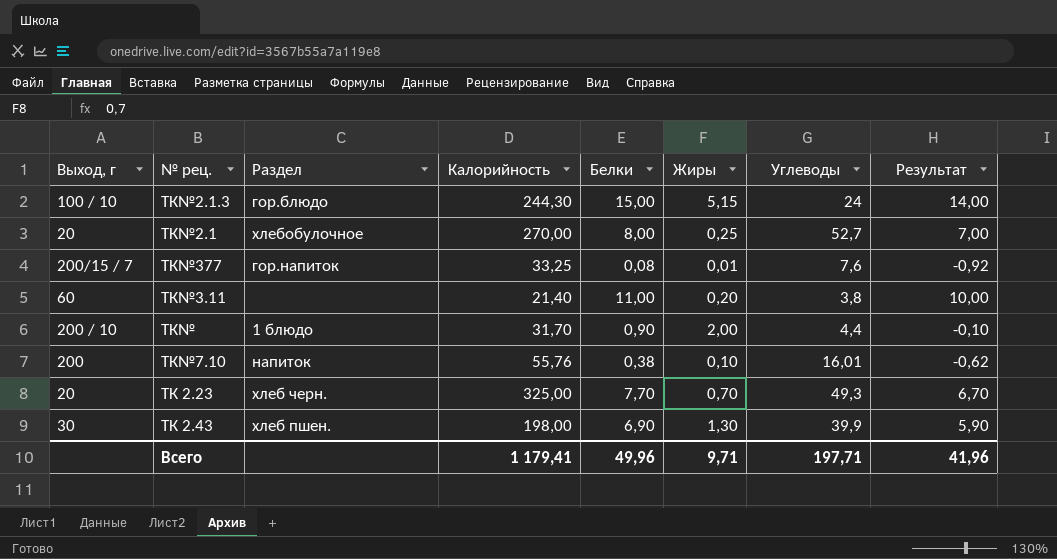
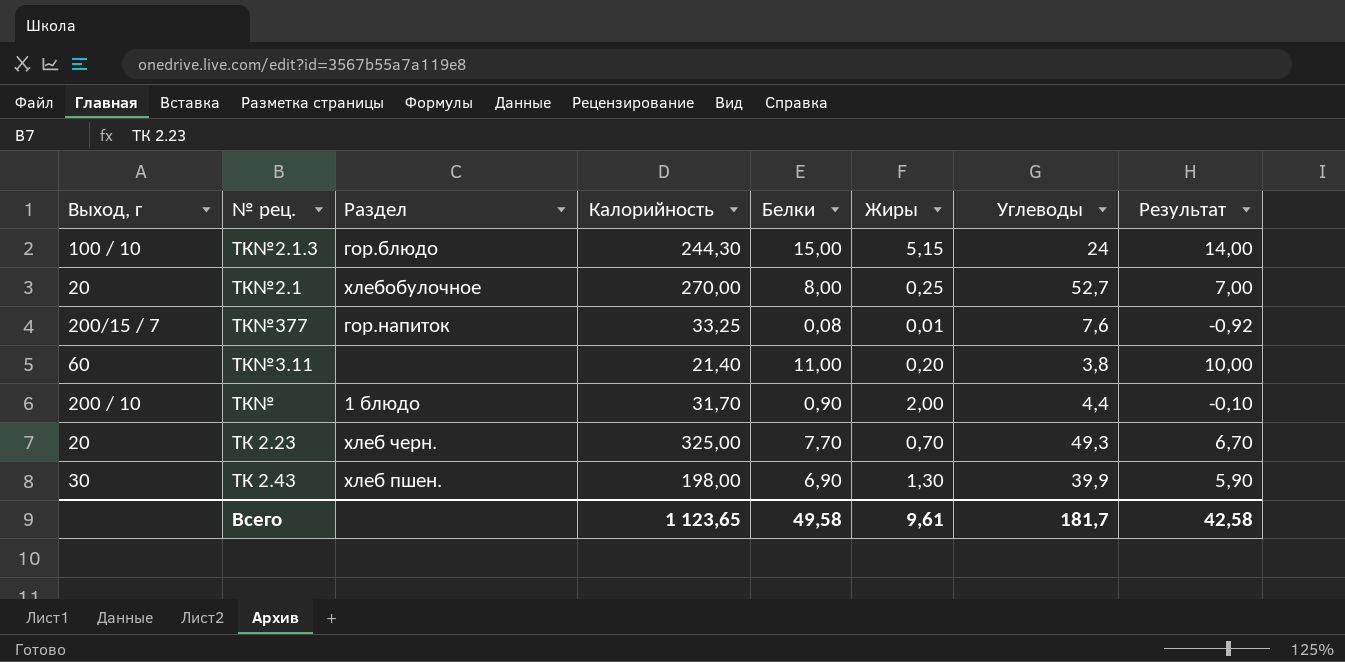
row ТК№7.10: 200 | напиток | 55,76 | 0,38 | 0,10 | 16,01 | -0,62 -> none
Всего | Калорийность: 1 179,41 -> 1 123,65
Всего | Белки: 49,96 -> 49,58
Всего | Жиры: 9,71 -> 9,61
Всего | Углеводы: 197,71 -> 181,7
Всего | Результат: 41,96 -> 42,58

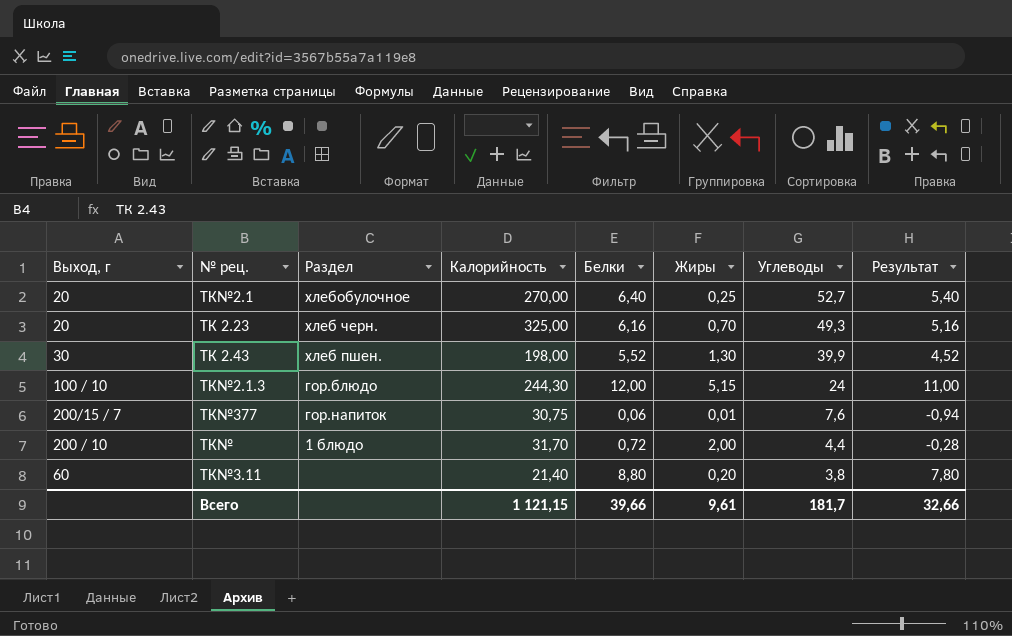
row order: none -> Углеводы descending
ТК№2.1 | Белки: 8,00 -> 6,40
ТК№2.1 | Результат: 7,00 -> 5,40
ТК 2.23 | Белки: 7,70 -> 6,16
ТК 2.23 | Результат: 6,70 -> 5,16
ТК 2.43 | Белки: 6,90 -> 5,52
ТК 2.43 | Результат: 5,90 -> 4,52
ТК№2.1.3 | Белки: 15,00 -> 12,00
ТК№2.1.3 | Результат: 14,00 -> 11,00
ТК№377 | Калорийность: 33,25 -> 30,75
ТК№377 | Белки: 0,08 -> 0,06
ТК№377 | Результат: -0,92 -> -0,94
ТК№ | Белки: 0,90 -> 0,72
ТК№ | Результат: -0,10 -> -0,28
ТК№3.11 | Белки: 11,00 -> 8,80
ТК№3.11 | Результат: 10,00 -> 7,80
Всего | Калорийность: 1 123,65 -> 1 121,15
Всего | Белки: 49,58 -> 39,66
Всего | Результат: 42,58 -> 32,66

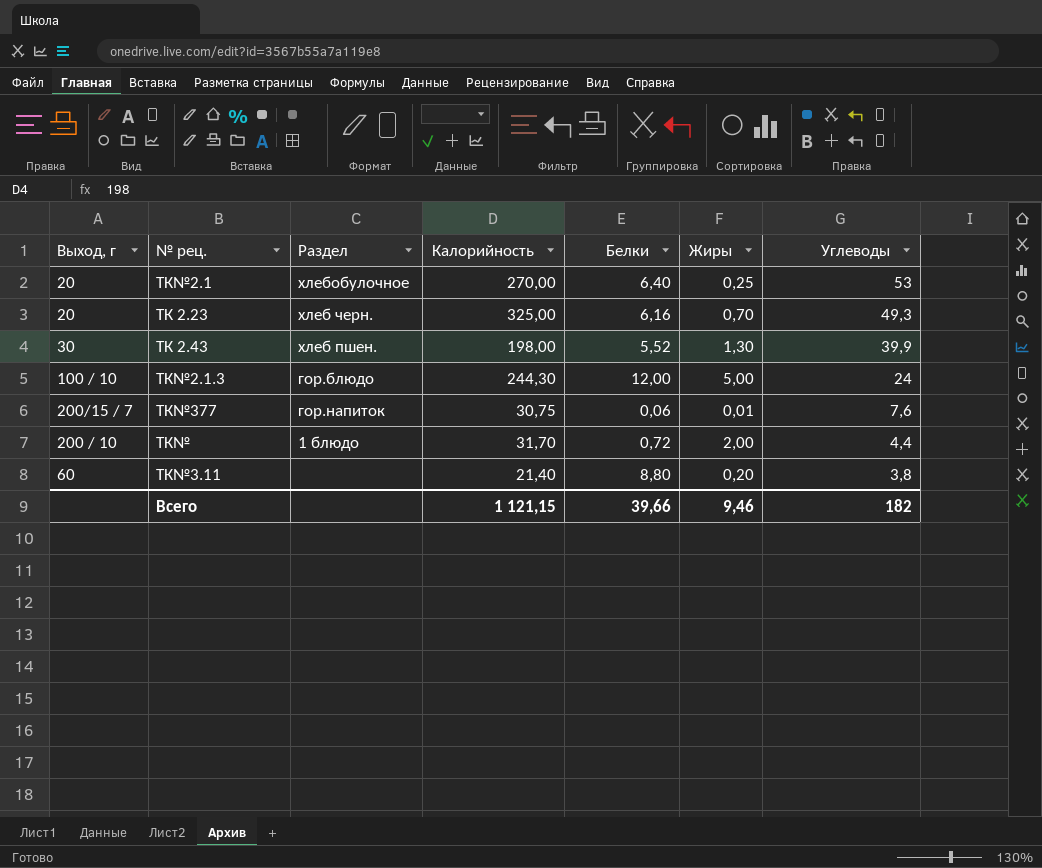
column Результат | formula: [Белки] - 1 -> none
ТК№2.1 | Углеводы: 52,7 -> 53
ТК№2.1.3 | Жиры: 5,15 -> 5,00
Всего | Жиры: 9,61 -> 9,46
Всего | Углеводы: 181,7 -> 182

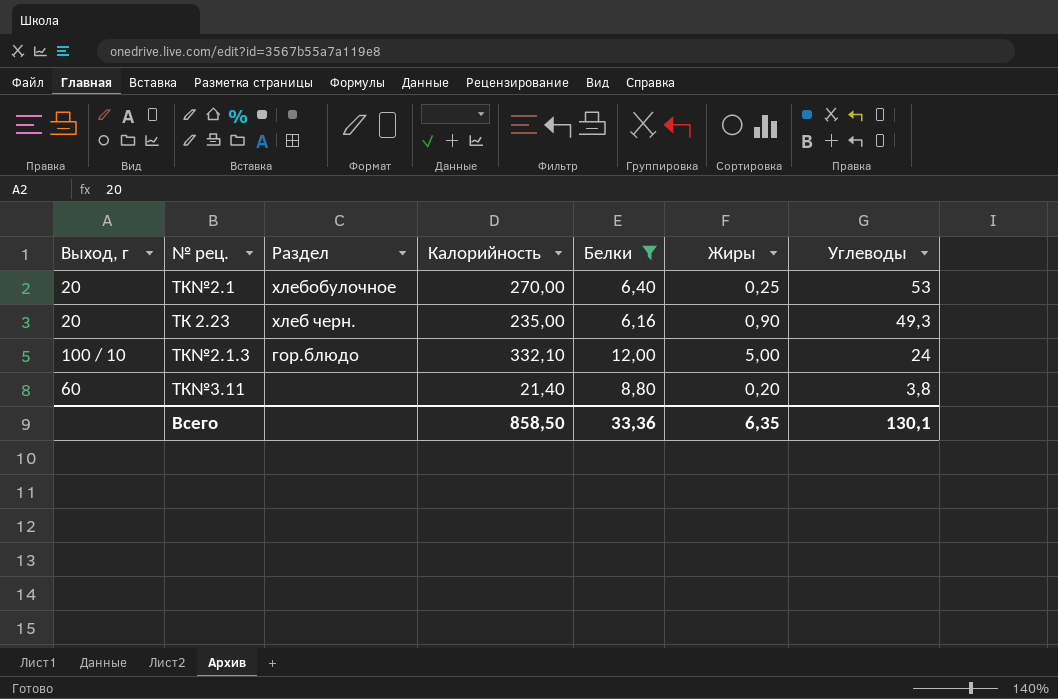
filter: none -> Белки >= 6,16
ТК 2.23 | Калорийность: 325,00 -> 235,00
ТК 2.23 | Жиры: 0,70 -> 0,90
ТК№2.1.3 | Калорийность: 244,30 -> 332,10
Всего | Калорийность: 1 121,15 -> 858,50
Всего | Белки: 39,66 -> 33,36
Всего | Жиры: 9,46 -> 6,35
Всего | Углеводы: 182 -> 130,1

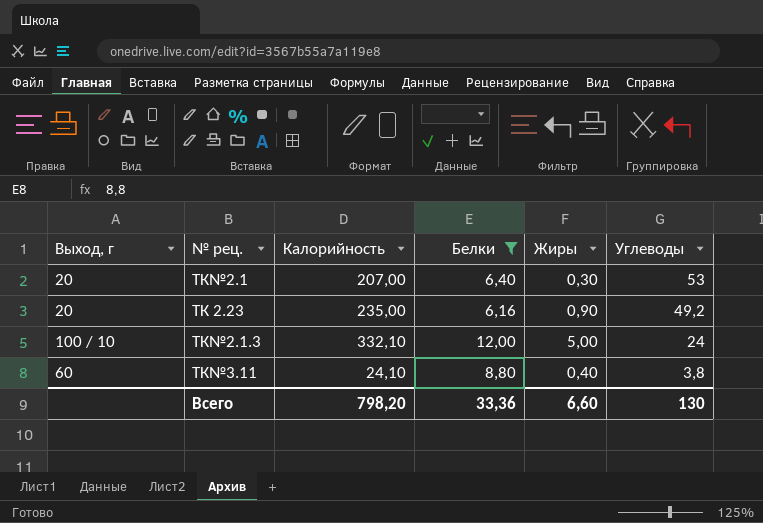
column Раздел | position: 3 -> none
ТК№2.1 | Калорийность: 270,00 -> 207,00
ТК№2.1 | Жиры: 0,25 -> 0,30
ТК 2.23 | Углеводы: 49,3 -> 49,2
ТК№3.11 | Калорийность: 21,40 -> 24,10
ТК№3.11 | Жиры: 0,20 -> 0,40
Всего | Калорийность: 858,50 -> 798,20
Всего | Жиры: 6,35 -> 6,60
Всего | Углеводы: 130,1 -> 130

